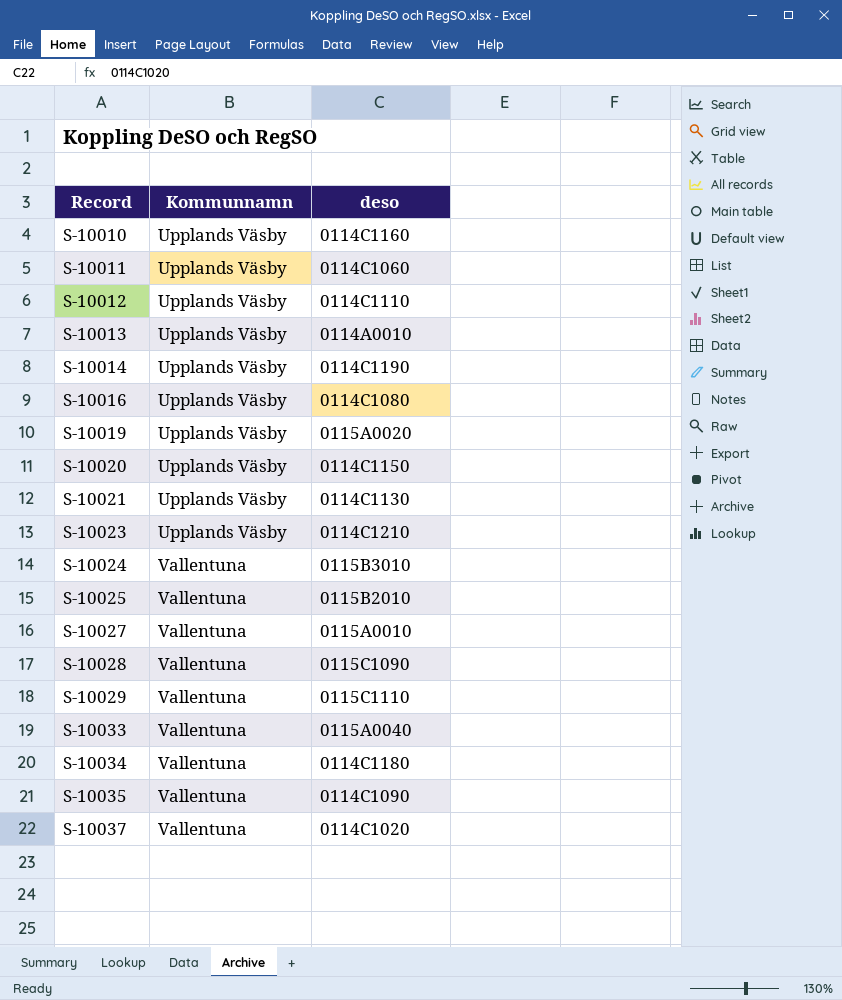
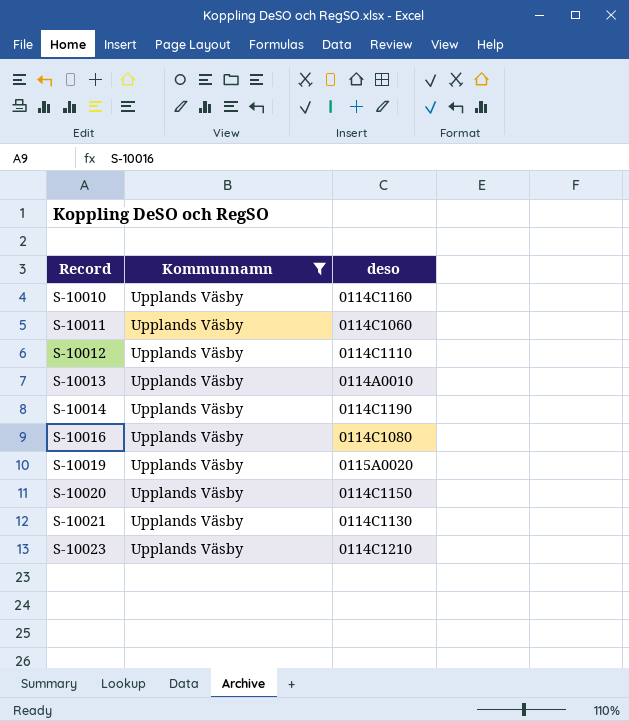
filter: none -> Kommunnamn = Upplands Väsby

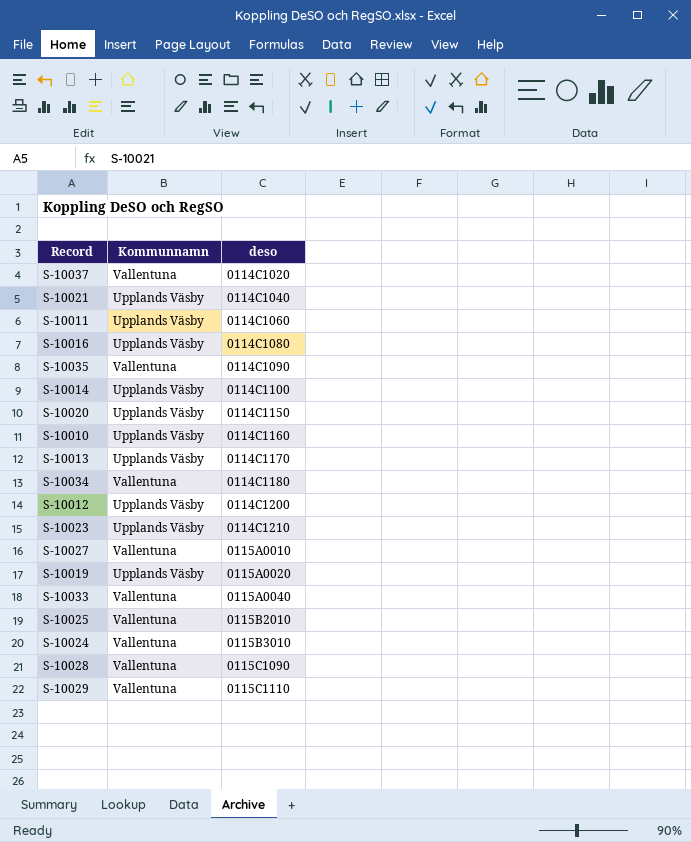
filter: Kommunnamn = Upplands Väsby -> none
row order: Record ascending -> deso ascending
S-10021 | deso: 0114C1130 -> 0114C1040
S-10014 | deso: 0114C1190 -> 0114C1100
S-10013 | deso: 0114A0010 -> 0114C1170
S-10012 | deso: 0114C1110 -> 0114C1200

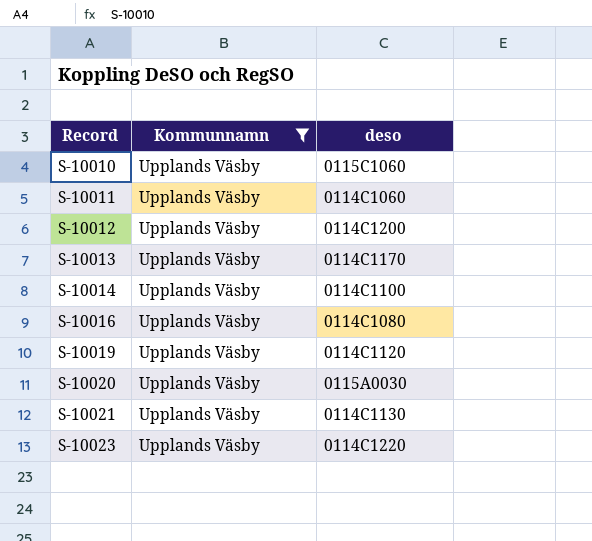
filter: none -> Kommunnamn = Upplands Väsby
row order: deso ascending -> Record ascending
S-10010 | deso: 0114C1160 -> 0115C1060
S-10019 | deso: 0115A0020 -> 0114C1120
S-10020 | deso: 0114C1150 -> 0115A0030
S-10021 | deso: 0114C1040 -> 0114C1130
S-10023 | deso: 0114C1210 -> 0114C1220

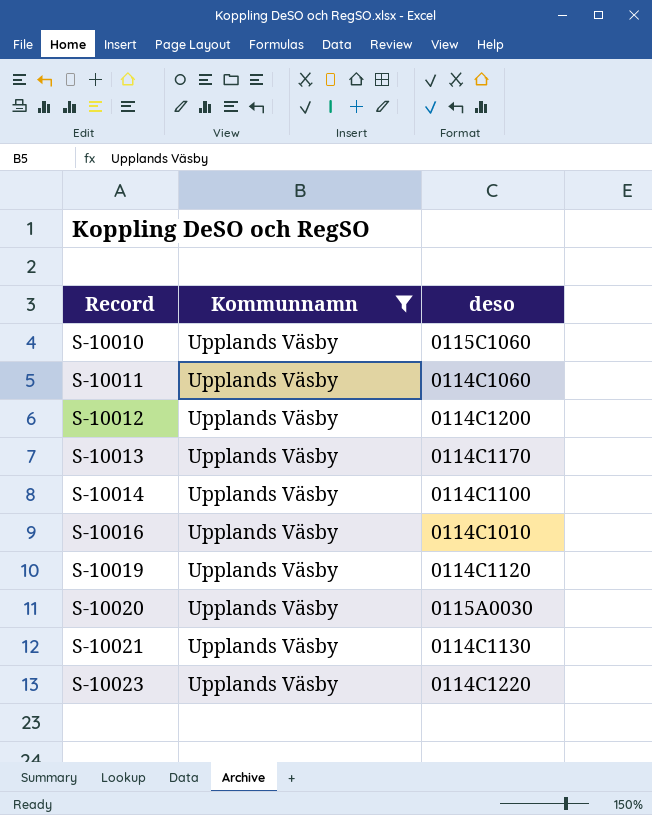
S-10016 | deso: 0114C1080 -> 0114C1010

